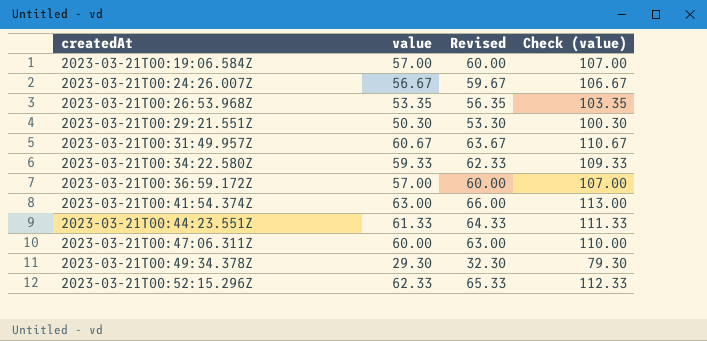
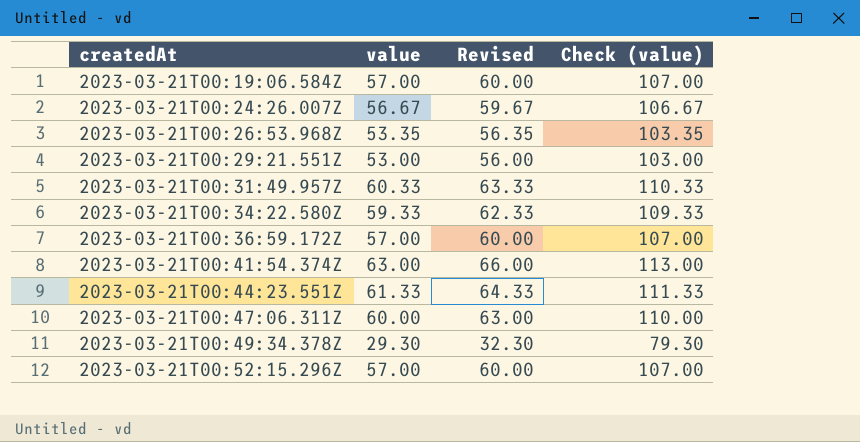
2023-03-21T00:29:21.551Z | value: 50.30 -> 53.00
2023-03-21T00:29:21.551Z | Revised: 53.30 -> 56.00
2023-03-21T00:29:21.551Z | Check (value): 100.30 -> 103.00
2023-03-21T00:31:49.957Z | value: 60.67 -> 60.33
2023-03-21T00:31:49.957Z | Revised: 63.67 -> 63.33
2023-03-21T00:31:49.957Z | Check (value): 110.67 -> 110.33
2023-03-21T00:52:15.296Z | value: 62.33 -> 57.00
2023-03-21T00:52:15.296Z | Revised: 65.33 -> 60.00
2023-03-21T00:52:15.296Z | Check (value): 112.33 -> 107.00

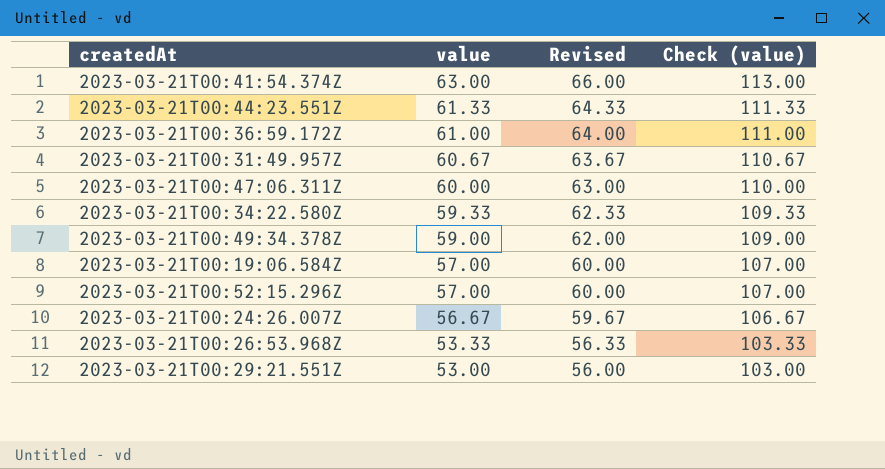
row order: createdAt ascending -> value descending
2023-03-21T00:36:59.172Z | value: 57.00 -> 61.00
2023-03-21T00:36:59.172Z | Revised: 60.00 -> 64.00
2023-03-21T00:36:59.172Z | Check (value): 107.00 -> 111.00
2023-03-21T00:31:49.957Z | value: 60.33 -> 60.67
2023-03-21T00:31:49.957Z | Revised: 63.33 -> 63.67
2023-03-21T00:31:49.957Z | Check (value): 110.33 -> 110.67
2023-03-21T00:49:34.378Z | value: 29.30 -> 59.00
2023-03-21T00:49:34.378Z | Revised: 32.30 -> 62.00
2023-03-21T00:49:34.378Z | Check (value): 79.30 -> 109.00
2023-03-21T00:26:53.968Z | value: 53.35 -> 53.33
2023-03-21T00:26:53.968Z | Revised: 56.35 -> 56.33
2023-03-21T00:26:53.968Z | Check (value): 103.35 -> 103.33

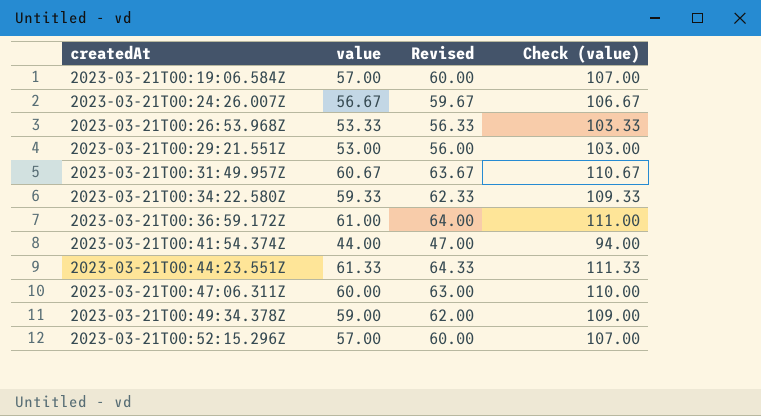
row order: value descending -> createdAt ascending
2023-03-21T00:41:54.374Z | value: 63.00 -> 44.00
2023-03-21T00:41:54.374Z | Revised: 66.00 -> 47.00
2023-03-21T00:41:54.374Z | Check (value): 113.00 -> 94.00

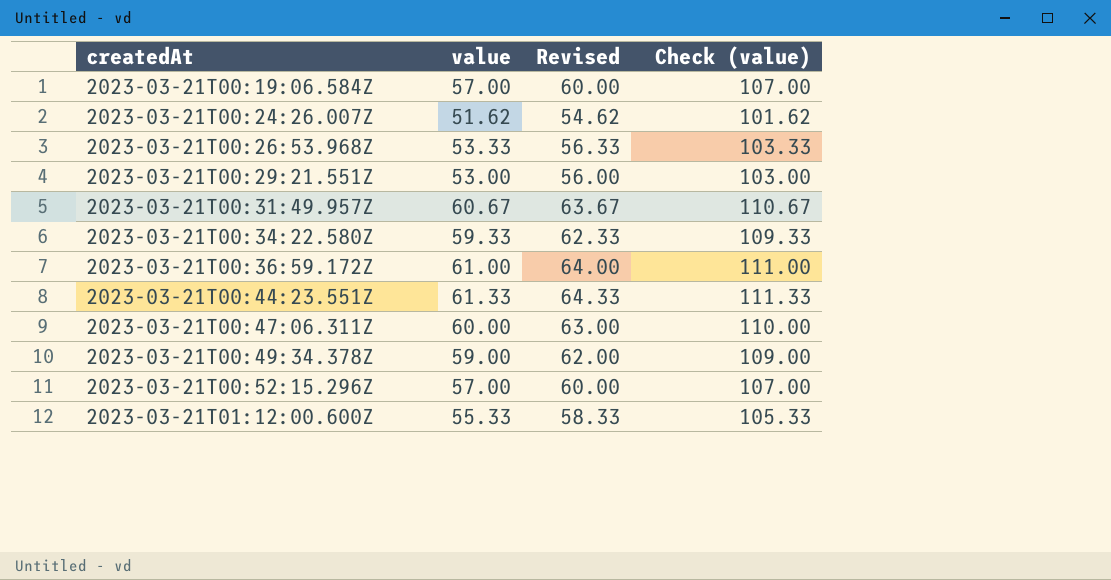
row 2023-03-21T00:41:54.374Z: 44.00 | 47.00 | 94.00 -> none
2023-03-21T00:24:26.007Z | value: 56.67 -> 51.62
2023-03-21T00:24:26.007Z | Revised: 59.67 -> 54.62
2023-03-21T00:24:26.007Z | Check (value): 106.67 -> 101.62
row 2023-03-21T01:12:00.600Z: none -> 55.33 | 58.33 | 105.33

